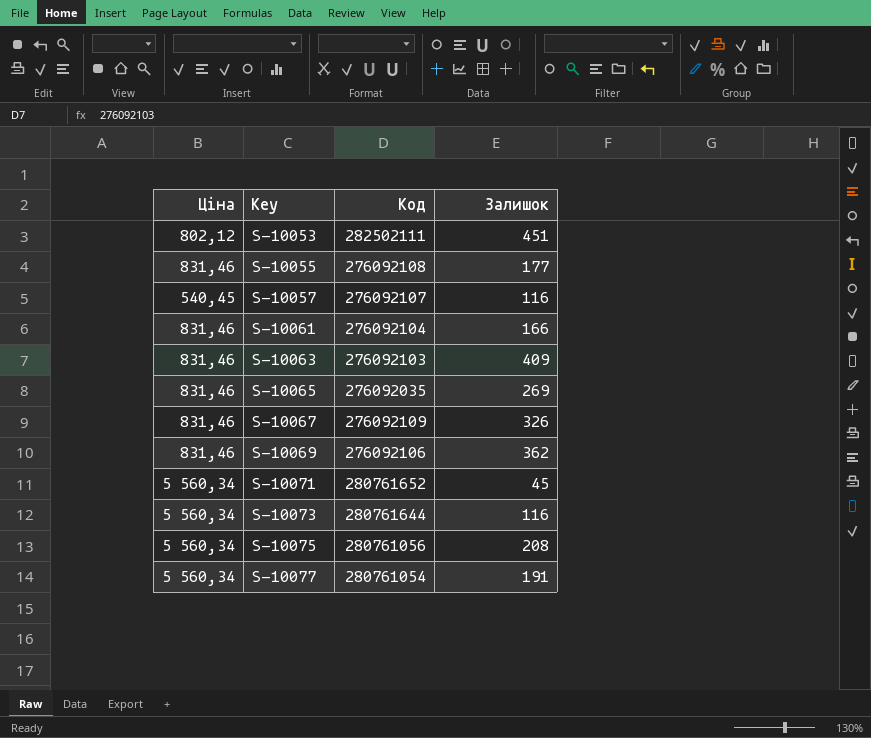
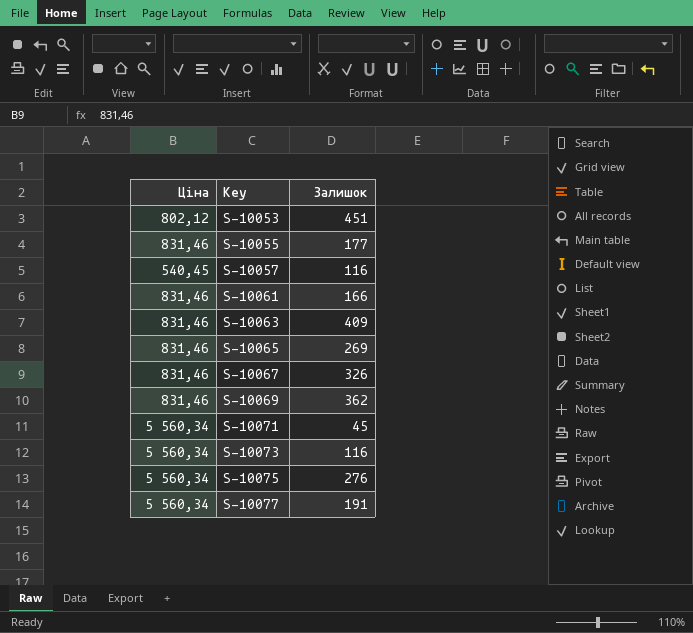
column Код | position: 3 -> none
S-10075 | Залишок: 208 -> 276

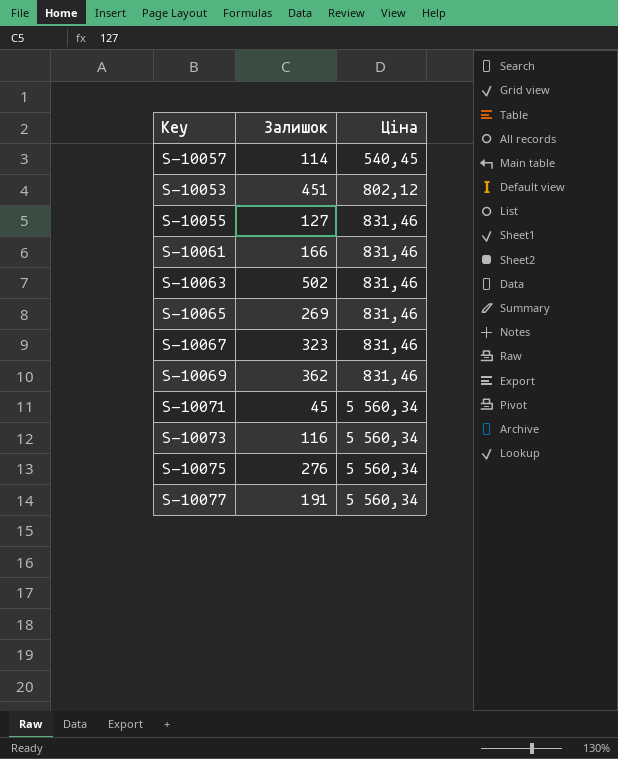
row order: Key ascending -> Ціна ascending
column Ціна | position: 1 -> 3
S-10057 | Залишок: 116 -> 114
S-10055 | Залишок: 177 -> 127
S-10063 | Залишок: 409 -> 502
S-10067 | Залишок: 326 -> 323

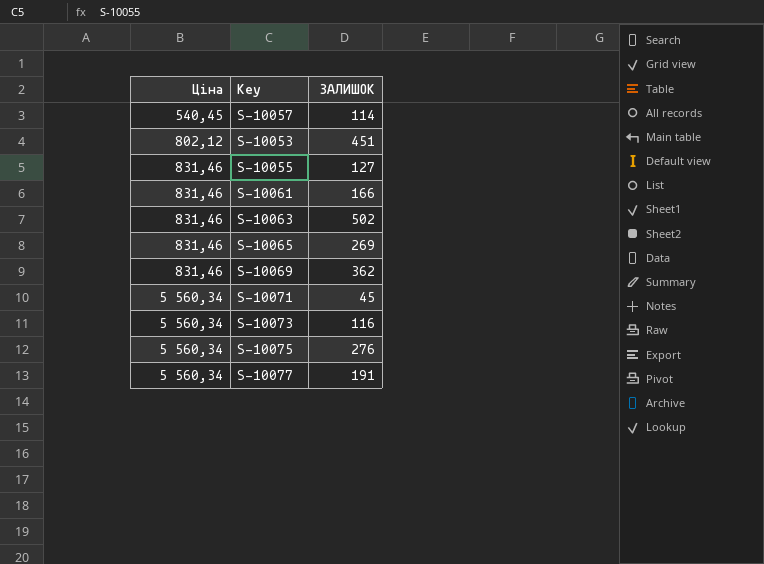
column Ціна | position: 3 -> 1
column name: Залишок -> ЗАЛИШОК
row S-10067: 323 | 831,46 -> none

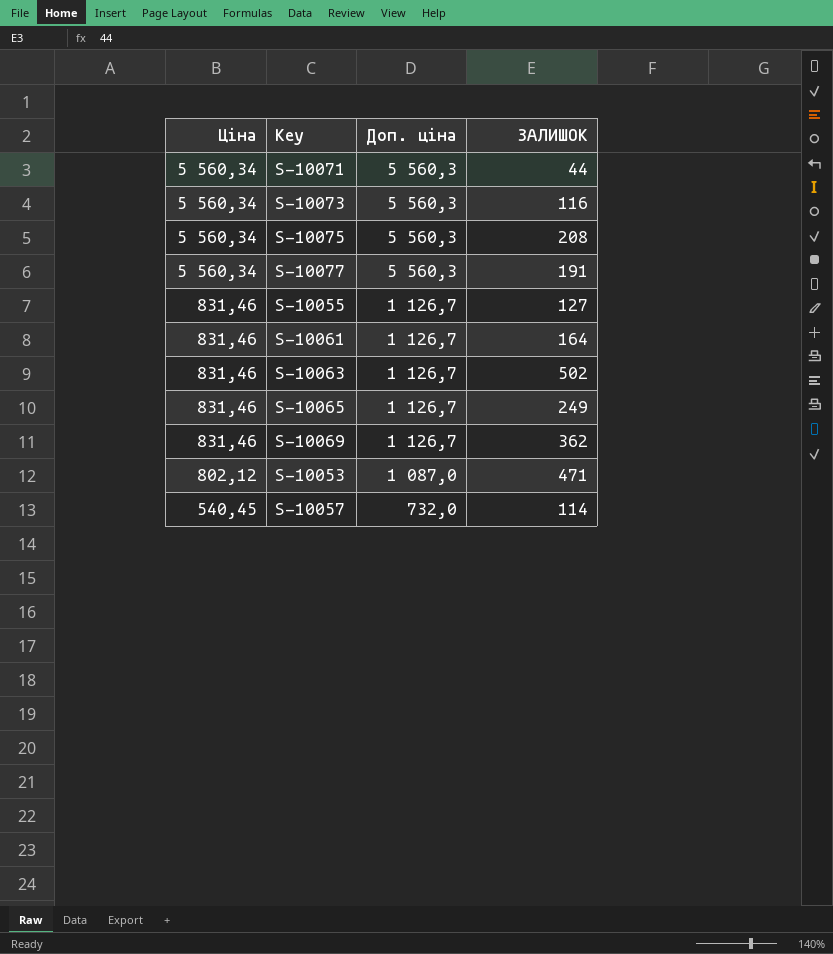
row order: Ціна ascending -> Ціна descending
column Доп. ціна | position: none -> 3
S-10071 | ЗАЛИШОК: 45 -> 44
S-10075 | ЗАЛИШОК: 276 -> 208
S-10061 | ЗАЛИШОК: 166 -> 164
S-10065 | ЗАЛИШОК: 269 -> 249
S-10053 | ЗАЛИШОК: 451 -> 471

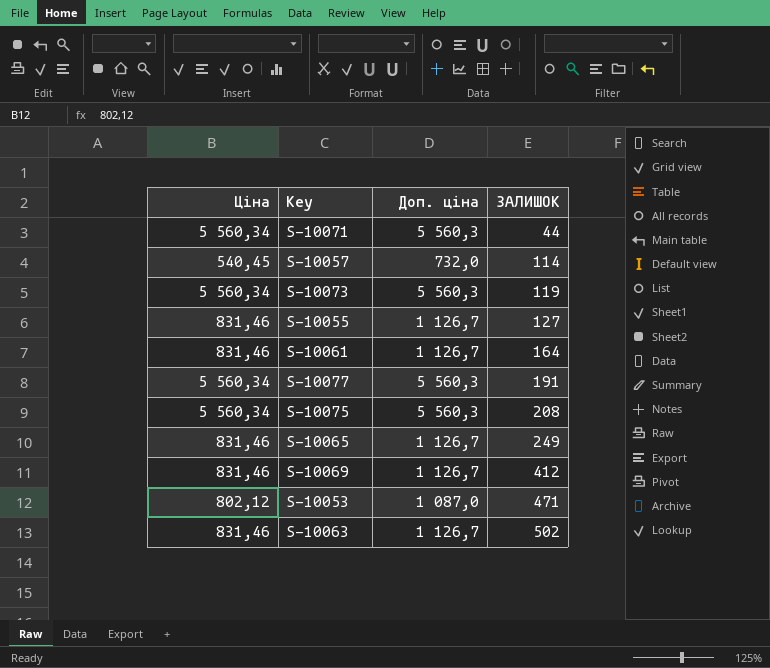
row order: Ціна descending -> ЗАЛИШОК ascending
S-10073 | ЗАЛИШОК: 116 -> 119
S-10069 | ЗАЛИШОК: 362 -> 412

